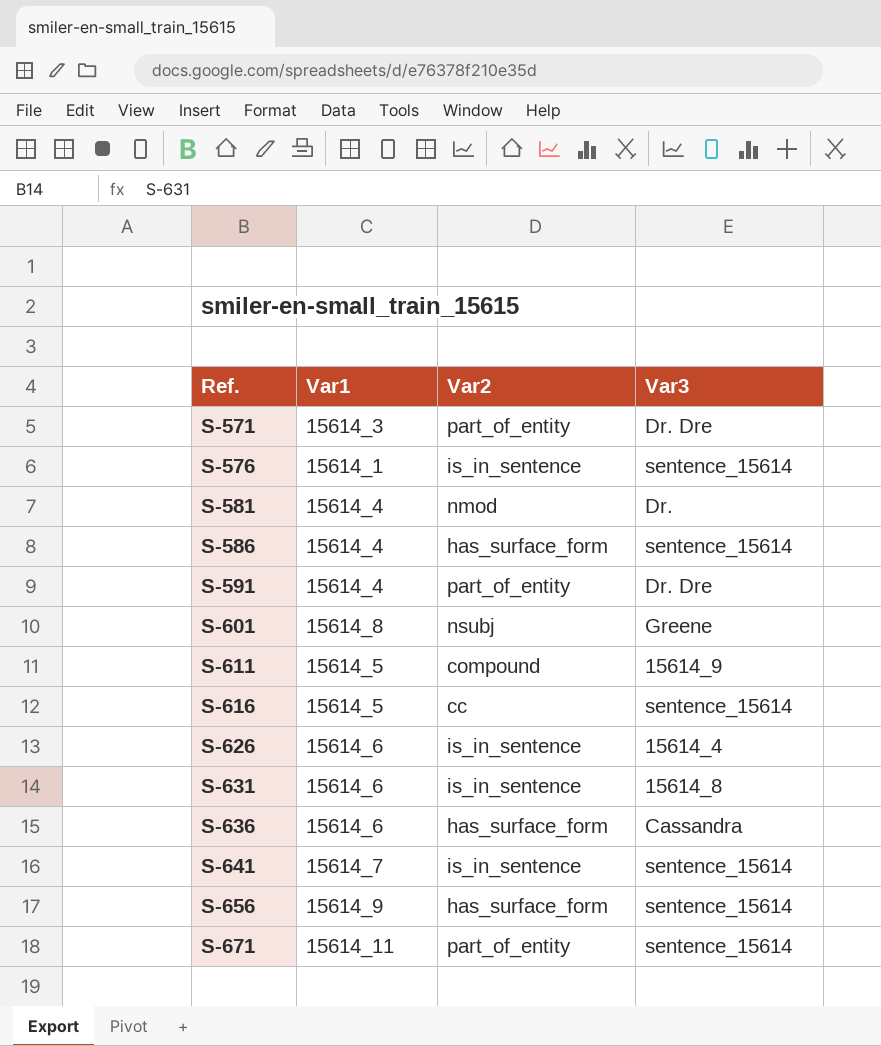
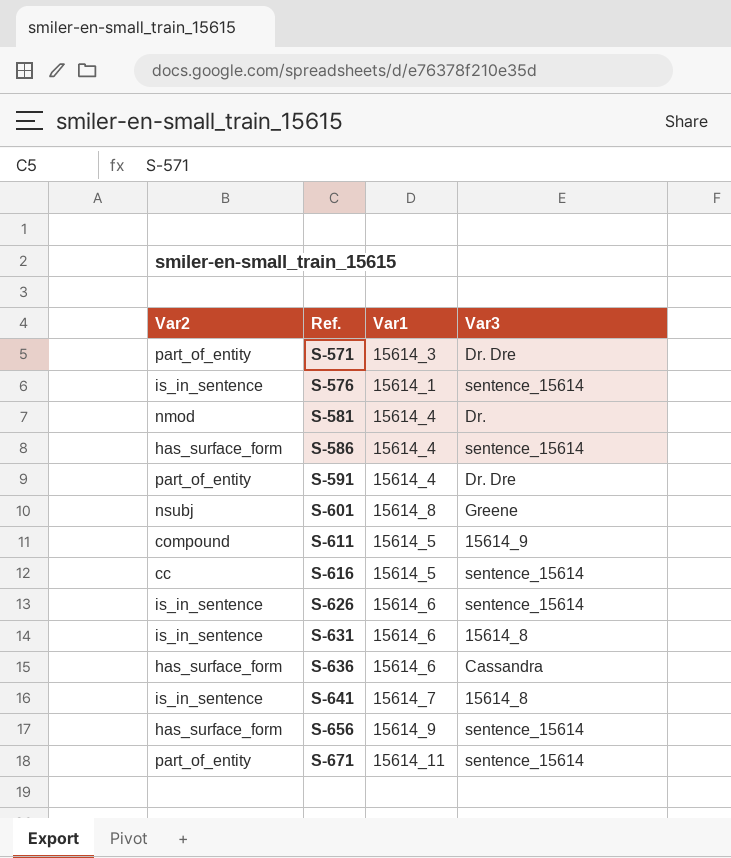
column Var2 | position: 3 -> 1
S-626 | Var3: 15614_4 -> sentence_15614
S-641 | Var3: sentence_15614 -> 15614_8

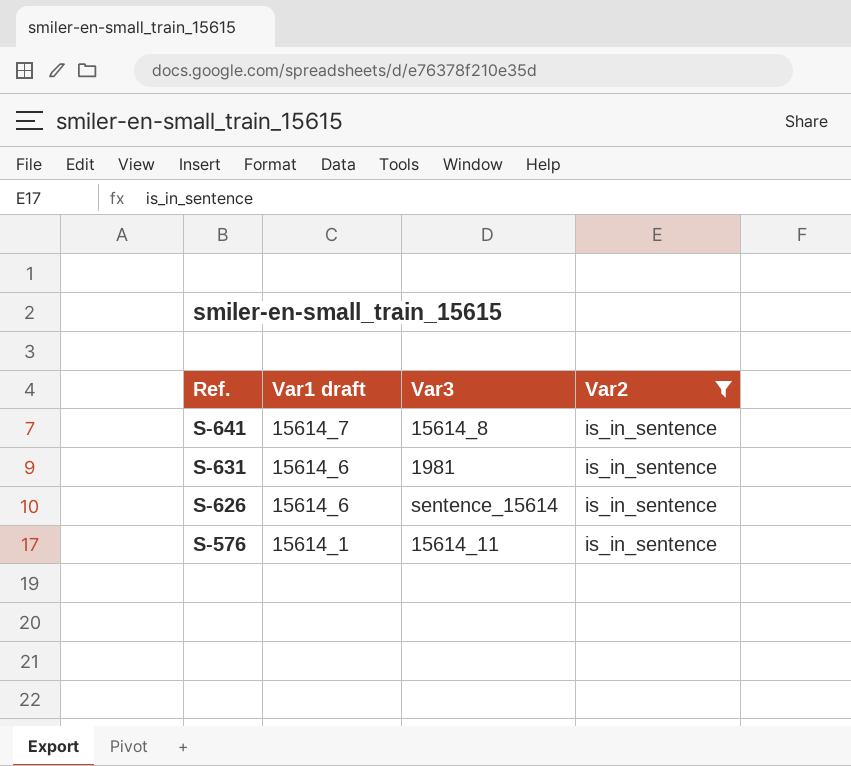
filter: none -> Var2 = is_in_sentence
row order: Ref. ascending -> Ref. descending
column name: Var1 -> Var1 draft
column Var2 | position: 1 -> 4
S-631 | Var3: 15614_8 -> 1981
S-576 | Var3: sentence_15614 -> 15614_11

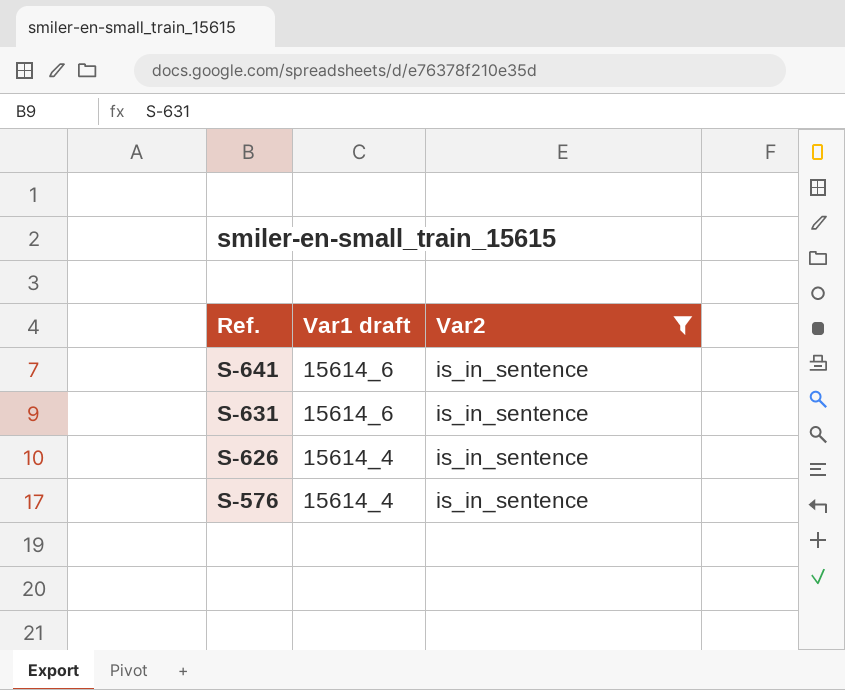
column Var3 | position: 3 -> none
S-641 | Var1 draft: 15614_7 -> 15614_6
S-626 | Var1 draft: 15614_6 -> 15614_4
S-576 | Var1 draft: 15614_1 -> 15614_4

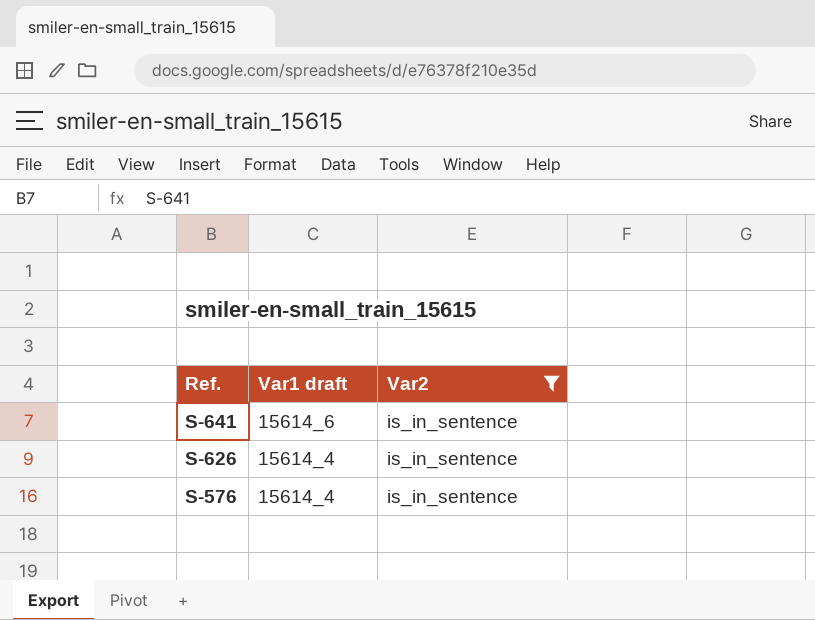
row S-631: 15614_6 | is_in_sentence -> none

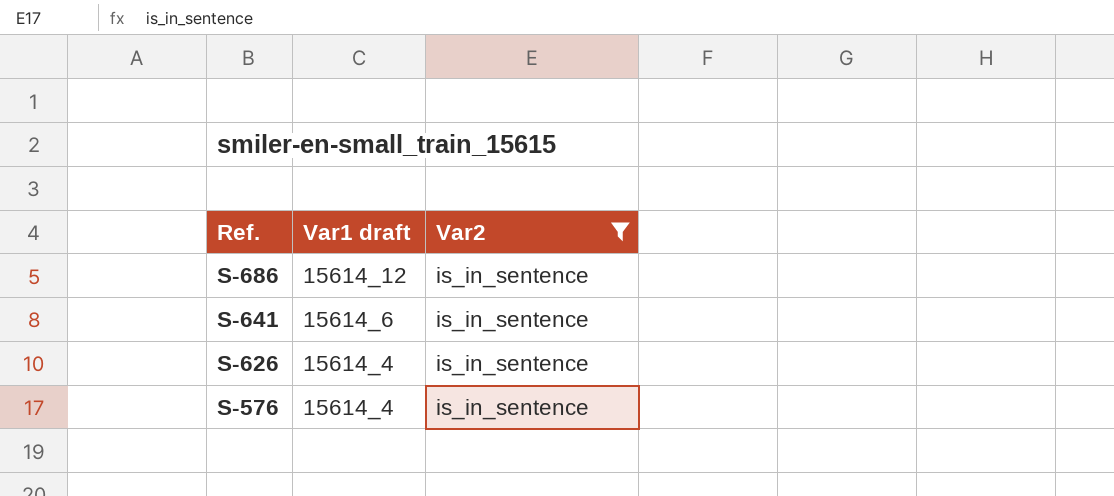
row S-686: none -> 15614_12 | is_in_sentence

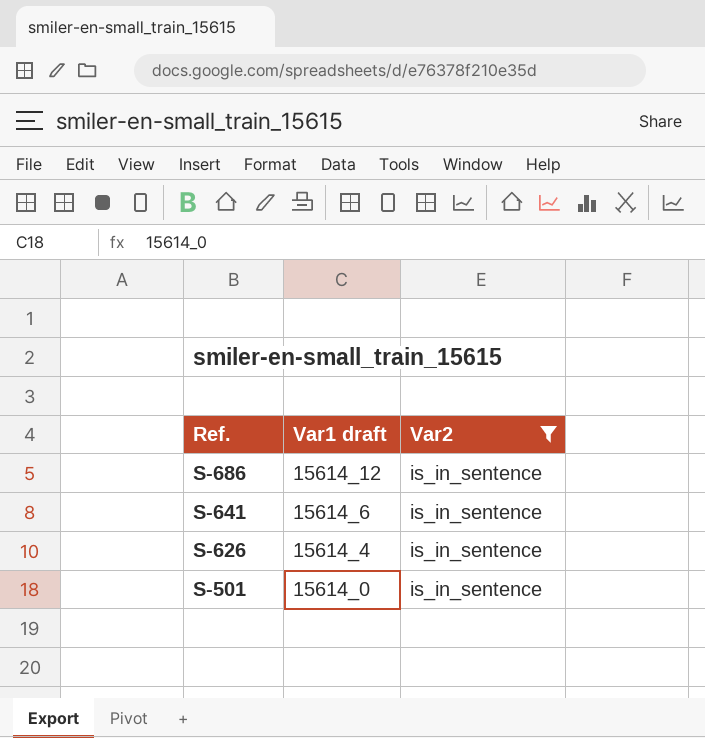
row S-576: 15614_4 | is_in_sentence -> none
row S-501: none -> 15614_0 | is_in_sentence

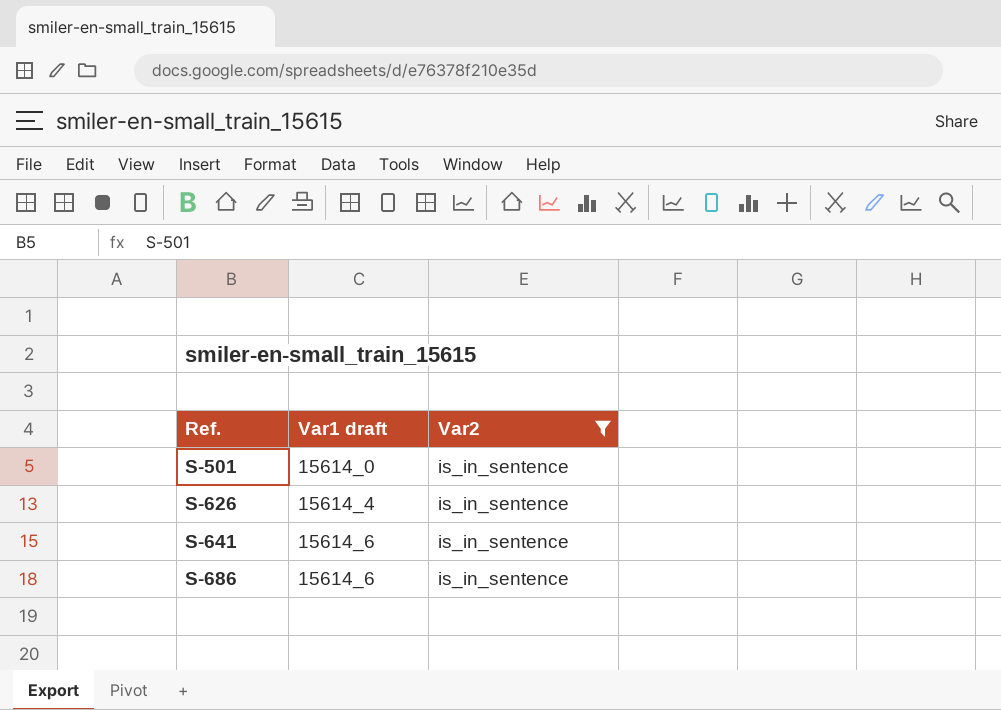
row order: Ref. descending -> Ref. ascending
S-686 | Var1 draft: 15614_12 -> 15614_6

